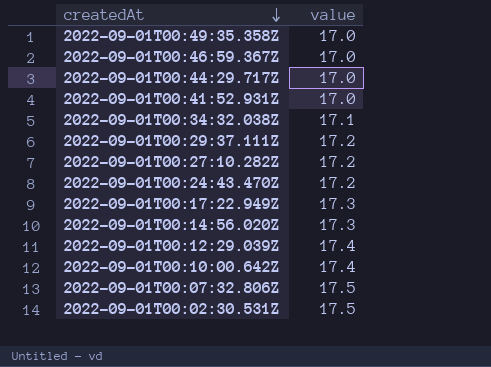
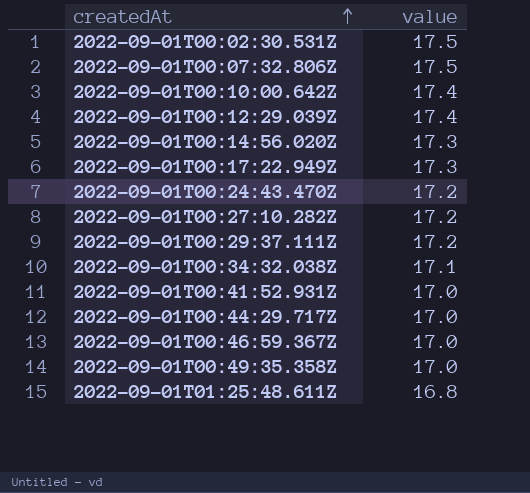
row order: createdAt descending -> createdAt ascending
row 2022-09-01T01:25:48.611Z: none -> 16.8

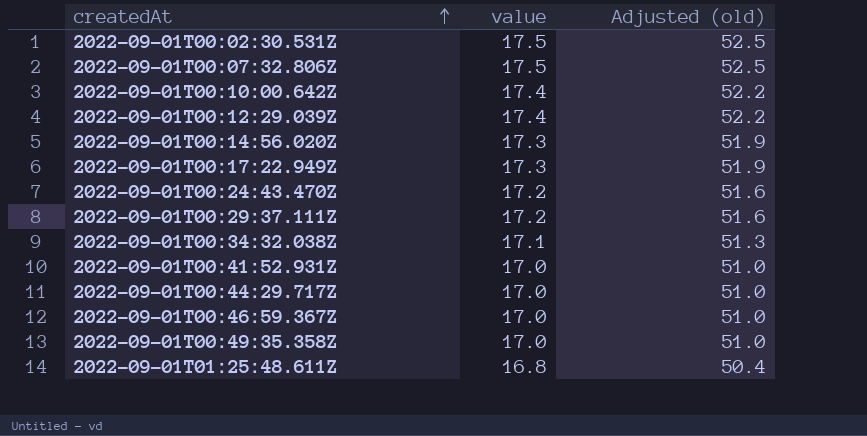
column Adjusted (old) | formula: none -> [value] * 3
row 2022-09-01T00:27:10.282Z: 17.2 -> none

